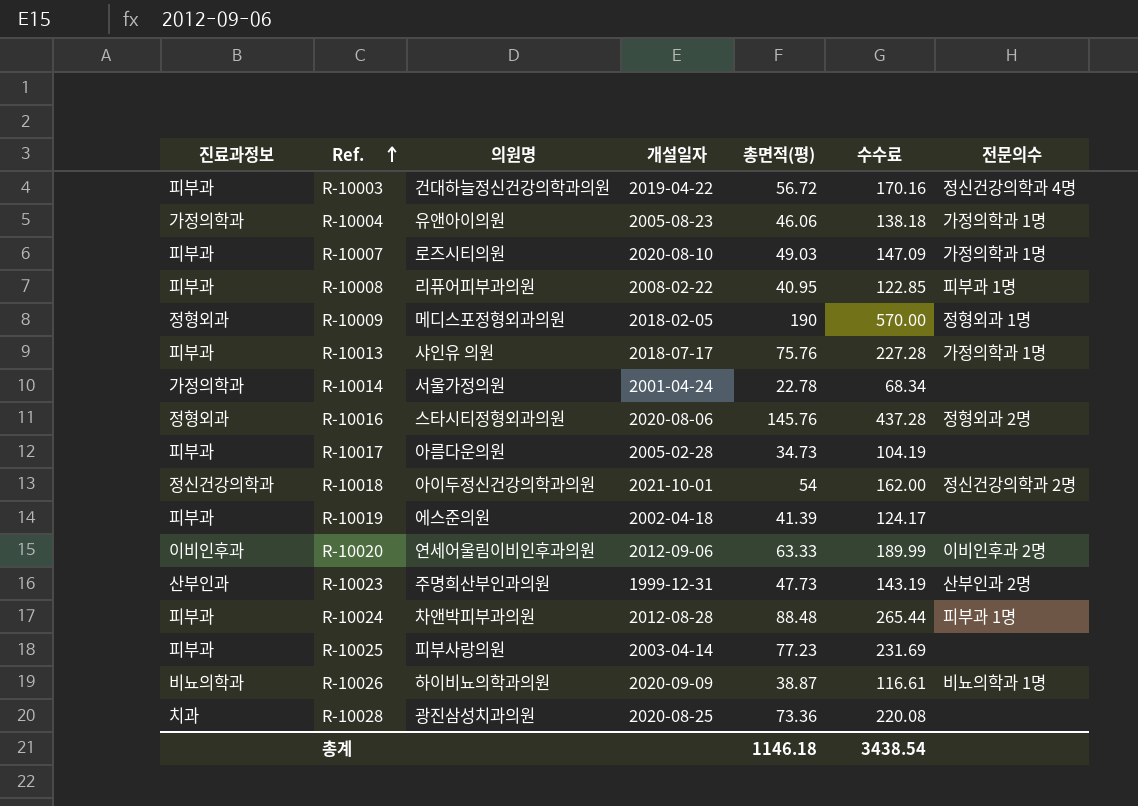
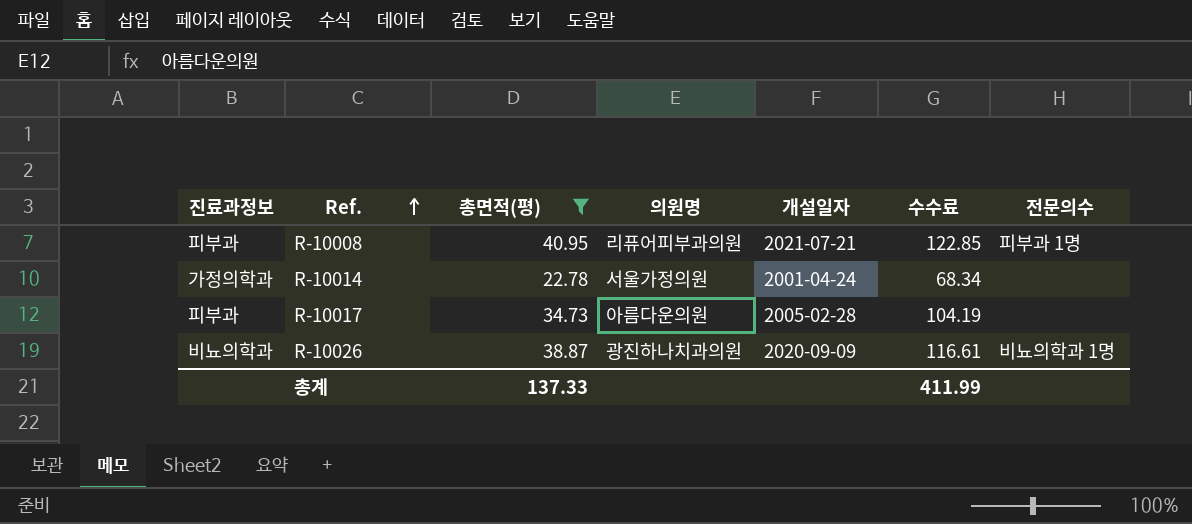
filter: none -> 총면적(평) <= 40.95
column 총면적(평) | position: 5 -> 3
R-10008 | 개설일자: 2008-02-22 -> 2021-07-21
R-10026 | 의원명: 하이비뇨의학과의원 -> 광진하나치과의원
총계 | 총면적(평): 1146.18 -> 137.33
총계 | 수수료: 3438.54 -> 411.99

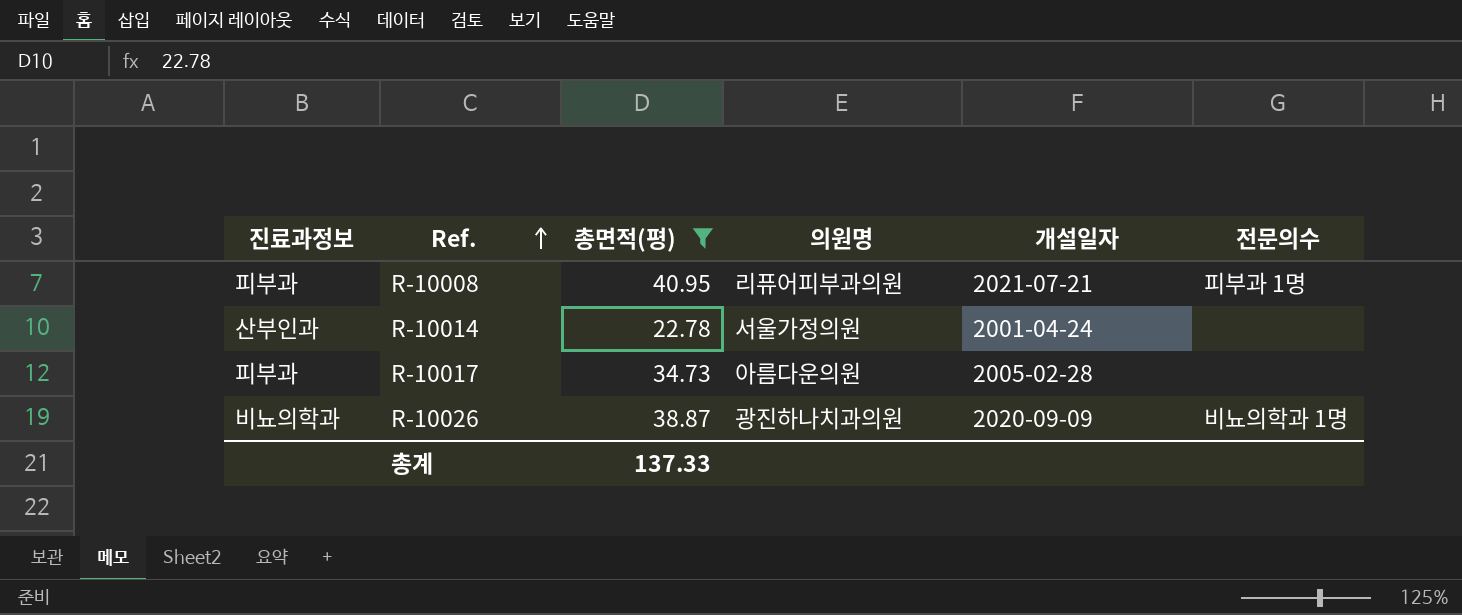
column 수수료 | formula: [총면적(평)] * 3 -> none
R-10014 | 진료과정보: 가정의학과 -> 산부인과

